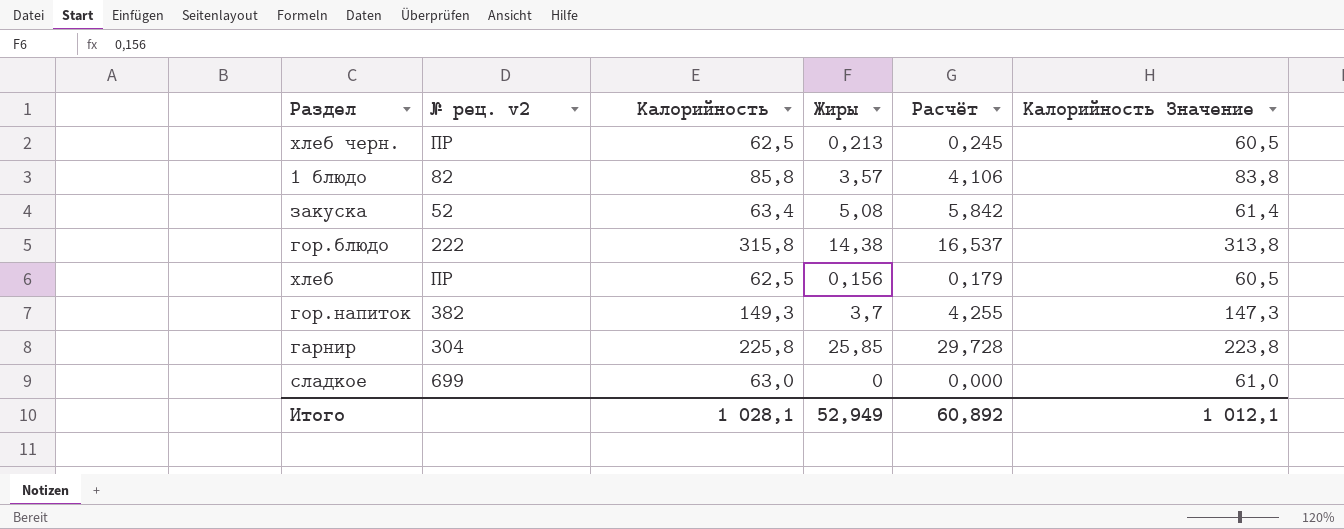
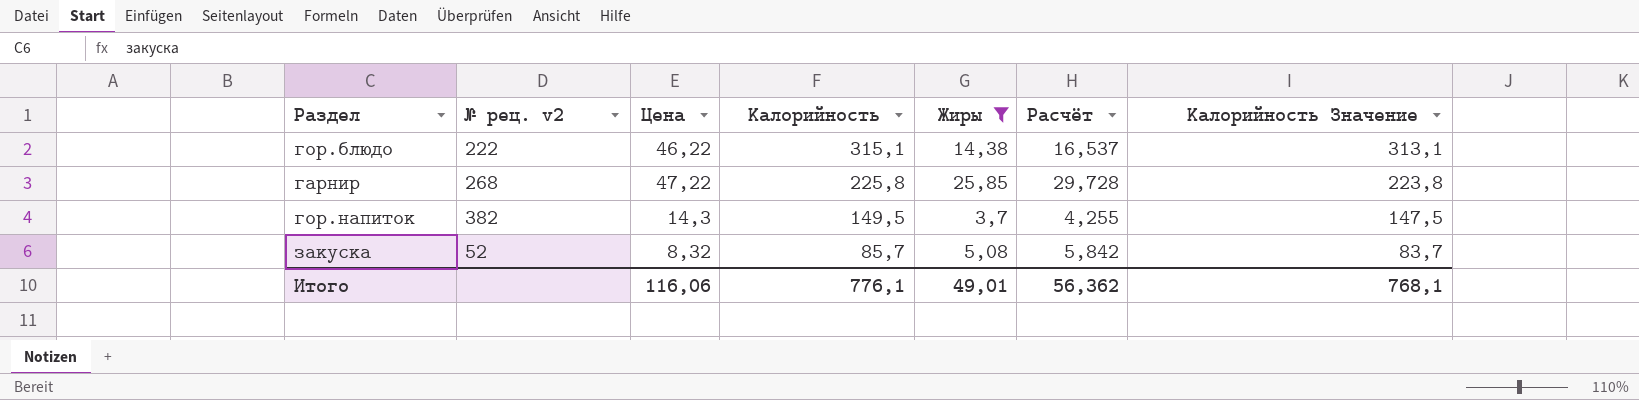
filter: none -> Жиры >= 3,7
row order: none -> Калорийность descending
column Цена | position: none -> 3
гор.блюдо | Калорийность: 315,8 -> 315,1
гор.блюдо | Калорийность Значение: 313,8 -> 313,1
гарнир | № рец. v2: 304 -> 268
гор.напиток | Калорийность: 149,3 -> 149,5
гор.напиток | Калорийность Значение: 147,3 -> 147,5
закуска | Калорийность: 63,4 -> 85,7
закуска | Калорийность Значение: 61,4 -> 83,7
Итого | Калорийность: 1 028,1 -> 776,1
Итого | Жиры: 52,949 -> 49,01
Итого | Расчёт: 60,892 -> 56,362
Итого | Калорийность Значение: 1 012,1 -> 768,1

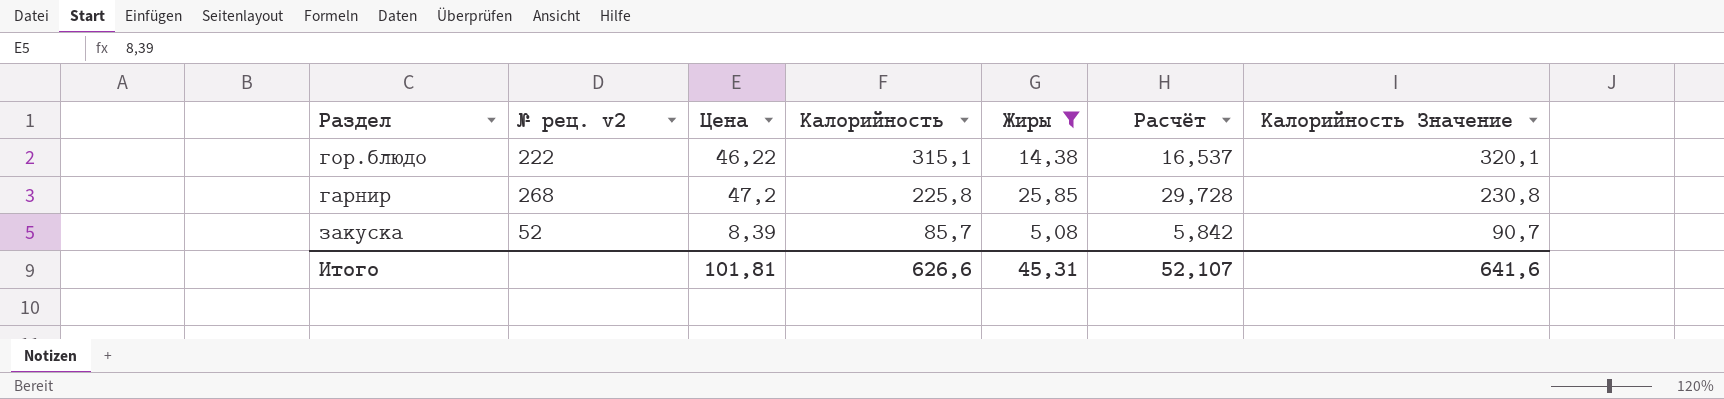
column Калорийность Значение | formula: [Калорийность] - 2 -> [Калорийность] + 5
row гор.напиток: 382 | 14,3 | 149,5 | 3,7 | 4,255 | 147,5 -> none
гарнир | Цена: 47,22 -> 47,2
закуска | Цена: 8,32 -> 8,39
Итого | Цена: 116,06 -> 101,81
Итого | Калорийность: 776,1 -> 626,6
Итого | Жиры: 49,01 -> 45,31
Итого | Расчёт: 56,362 -> 52,107
Итого | Калорийность Значение: 768,1 -> 641,6

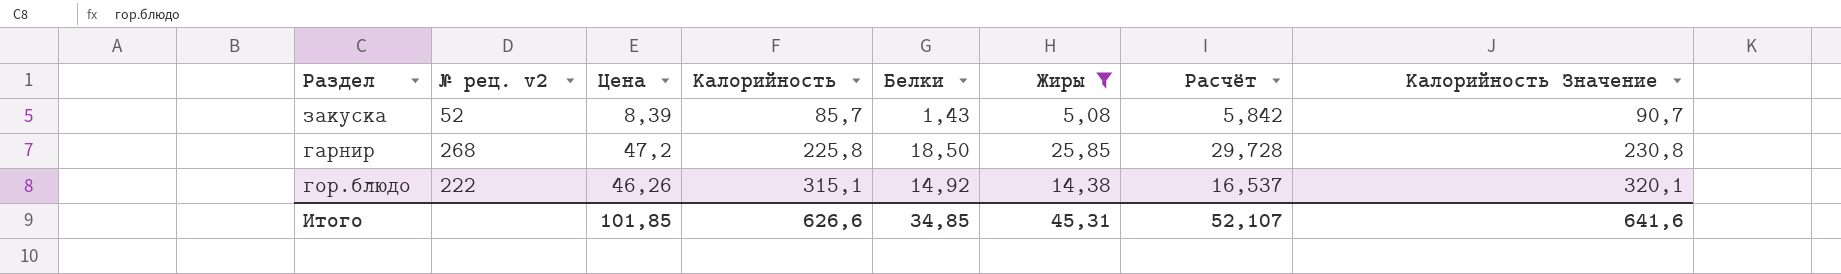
row order: Калорийность descending -> Калорийность ascending
column Белки | position: none -> 5
гор.блюдо | Цена: 46,22 -> 46,26
Итого | Цена: 101,81 -> 101,85

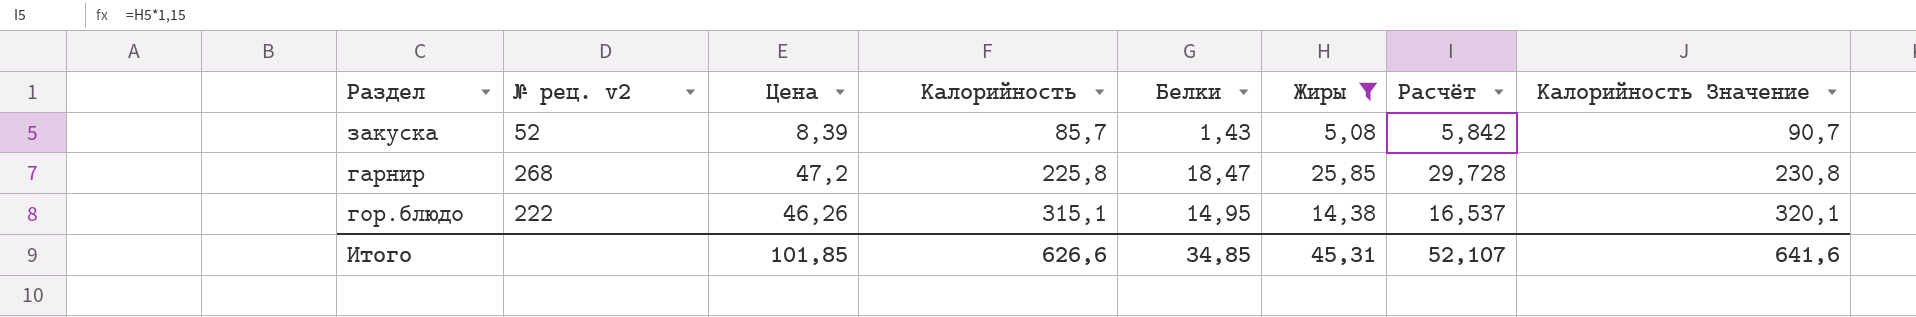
гарнир | Белки: 18,50 -> 18,47
гор.блюдо | Белки: 14,92 -> 14,95

